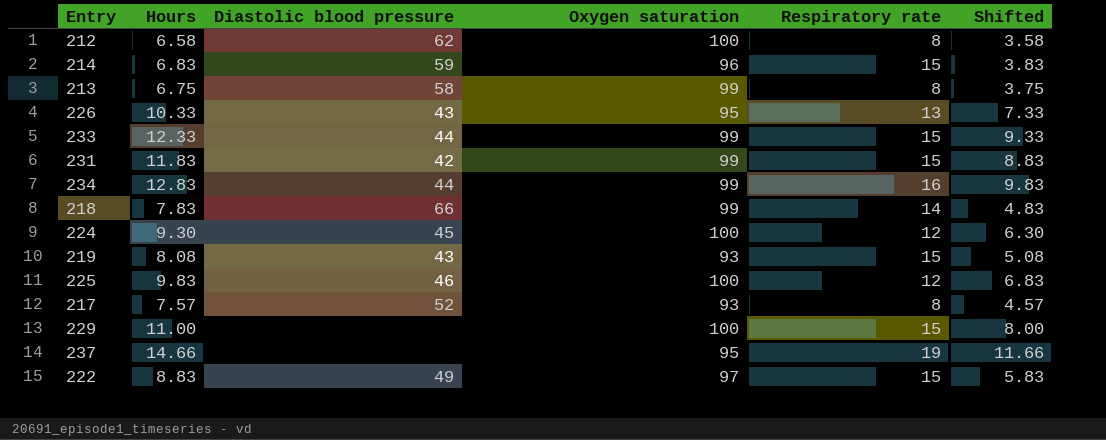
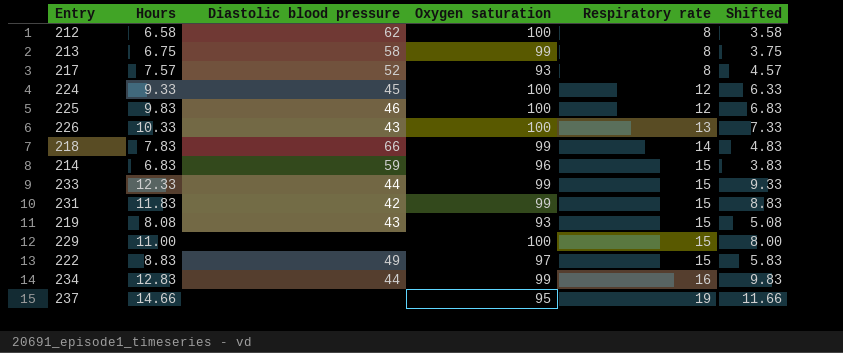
row order: none -> Respiratory rate ascending
224 | Hours: 9.30 -> 9.33
224 | Shifted: 6.30 -> 6.33
226 | Oxygen saturation: 95 -> 100

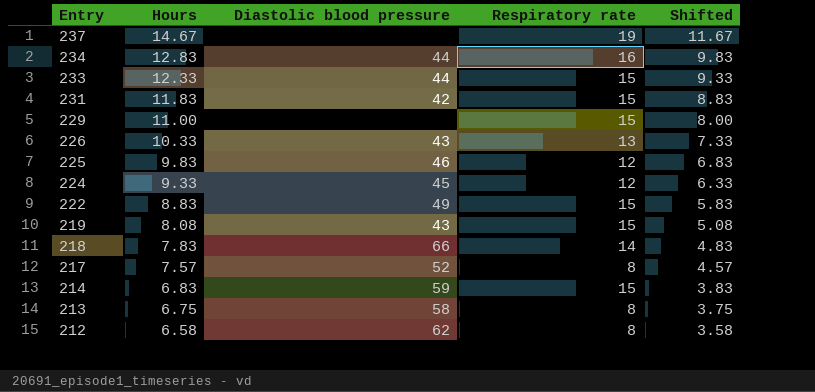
row order: Respiratory rate ascending -> Entry descending
column Oxygen saturation | position: 4 -> none
237 | Hours: 14.66 -> 14.67
237 | Shifted: 11.66 -> 11.67

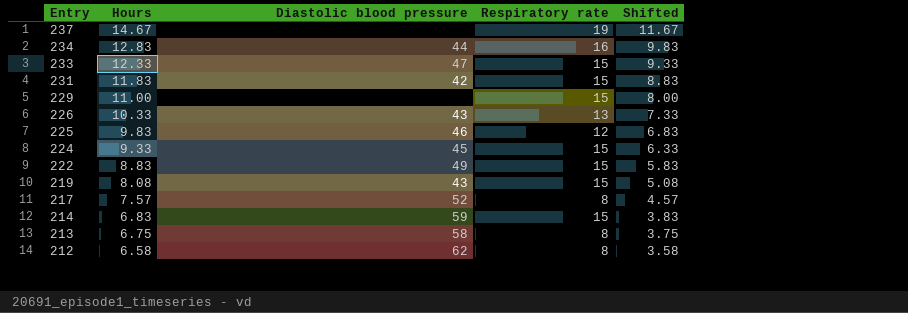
row 218: 7.83 | 66 | 14 | 4.83 -> none
233 | Diastolic blood pressure: 44 -> 47
224 | Respiratory rate: 12 -> 15

